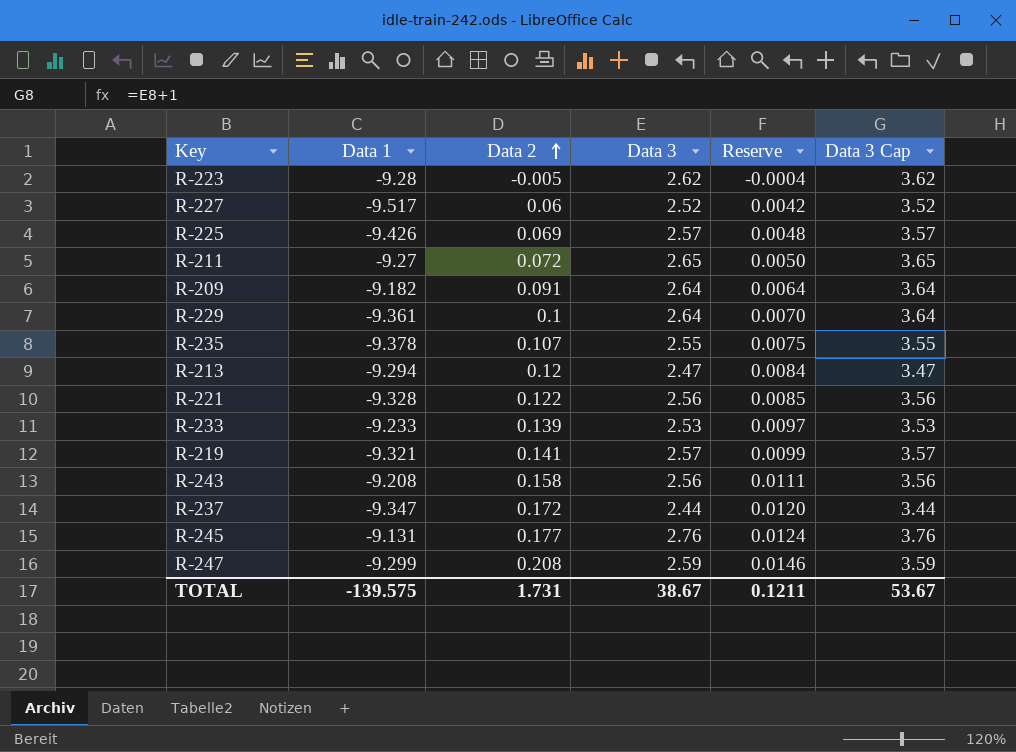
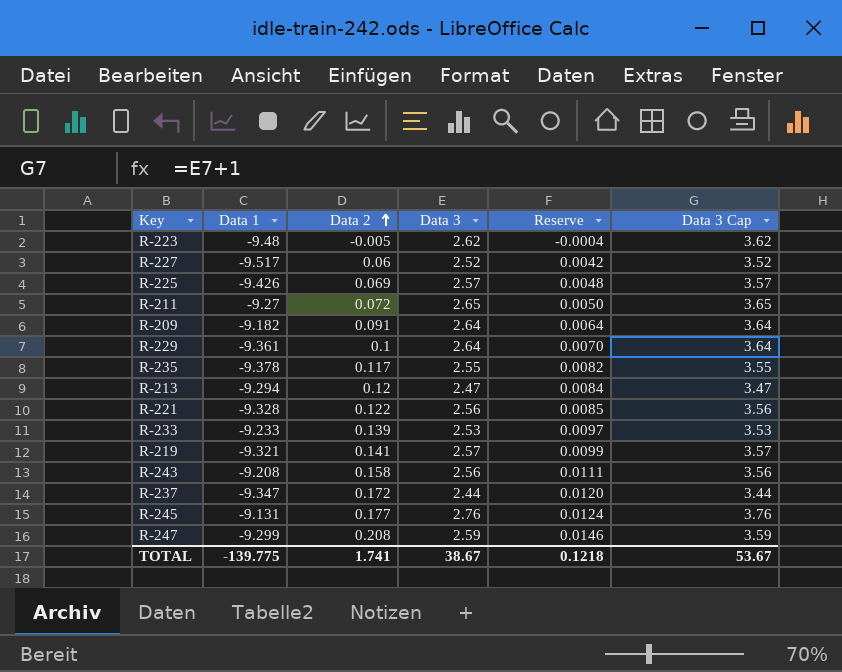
R-223 | Data 1: -9.28 -> -9.48
R-235 | Data 2: 0.107 -> 0.117
R-235 | Reserve: 0.0075 -> 0.0082
TOTAL | Data 1: -139.575 -> -139.775
TOTAL | Data 2: 1.731 -> 1.741
TOTAL | Reserve: 0.1211 -> 0.1218

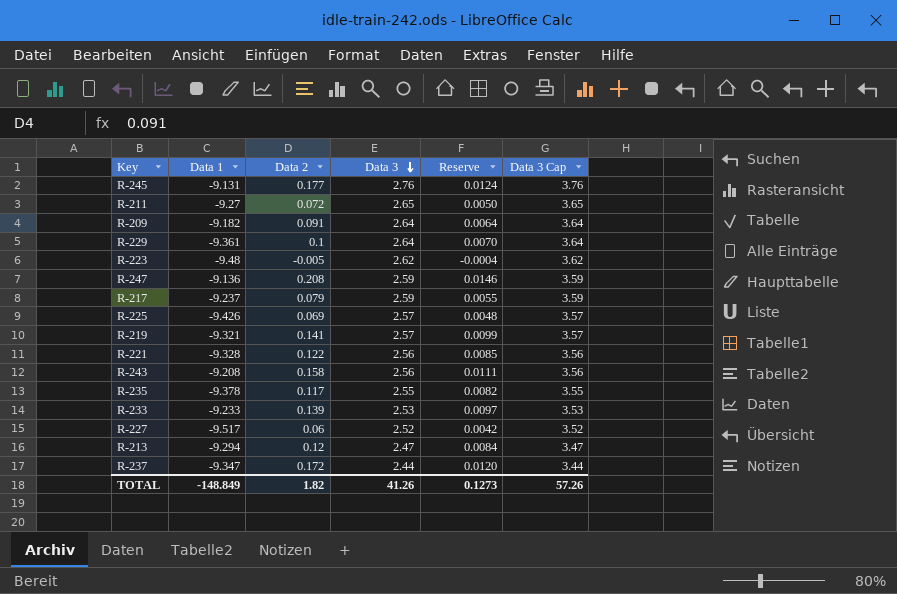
row order: Data 2 ascending -> Data 3 descending
R-247 | Data 1: -9.299 -> -9.136
row R-217: none -> -9.237 | 0.079 | 2.59 | 0.0055 | 3.59
TOTAL | Data 1: -139.775 -> -148.849
TOTAL | Data 2: 1.741 -> 1.82
TOTAL | Data 3: 38.67 -> 41.26
TOTAL | Reserve: 0.1218 -> 0.1273
TOTAL | Data 3 Cap: 53.67 -> 57.26

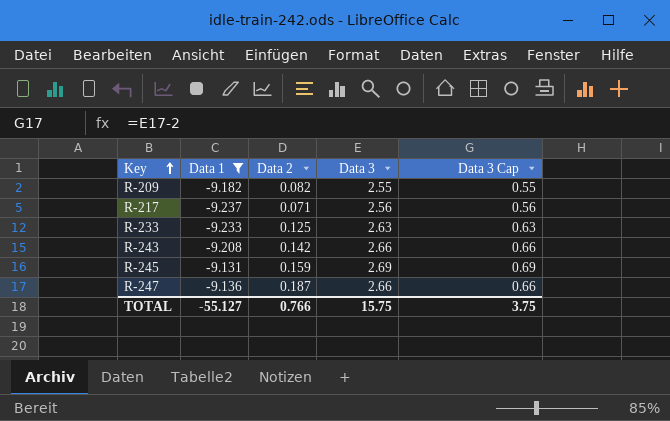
filter: none -> Data 1 >= -9.237
row order: Data 3 descending -> Key ascending
column Reserve | formula: [Data 2] * 0.07 -> none
column Data 3 Cap | formula: [Data 3] + 1 -> [Data 3] - 2
R-209 | Data 2: 0.091 -> 0.082
R-209 | Data 3: 2.64 -> 2.55
R-217 | Data 2: 0.079 -> 0.071
R-217 | Data 3: 2.59 -> 2.56
R-233 | Data 2: 0.139 -> 0.125
R-233 | Data 3: 2.53 -> 2.63
R-243 | Data 2: 0.158 -> 0.142
R-243 | Data 3: 2.56 -> 2.66
R-245 | Data 2: 0.177 -> 0.159
R-245 | Data 3: 2.76 -> 2.69
R-247 | Data 2: 0.208 -> 0.187
R-247 | Data 3: 2.59 -> 2.66
TOTAL | Data 1: -148.849 -> -55.127
TOTAL | Data 2: 1.82 -> 0.766
TOTAL | Data 3: 41.26 -> 15.75
TOTAL | Data 3 Cap: 57.26 -> 3.75

